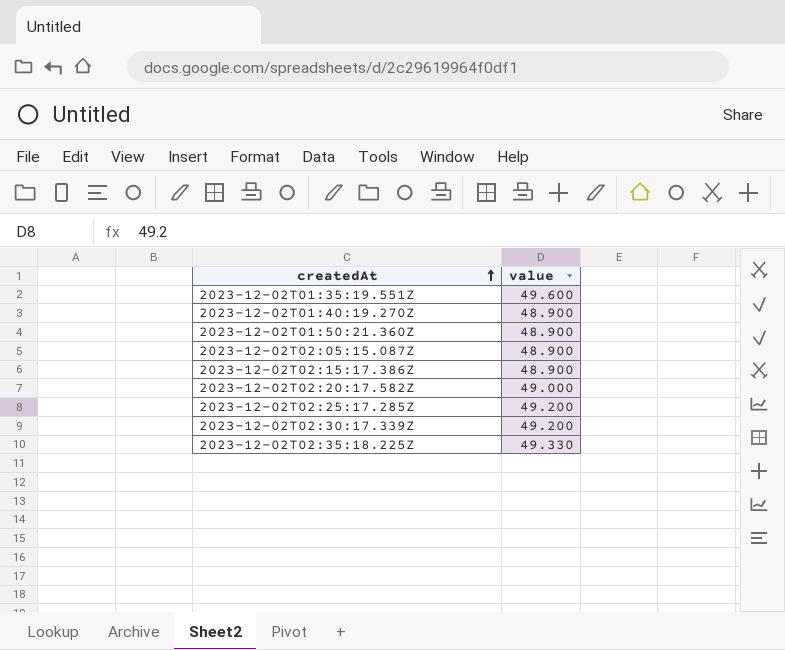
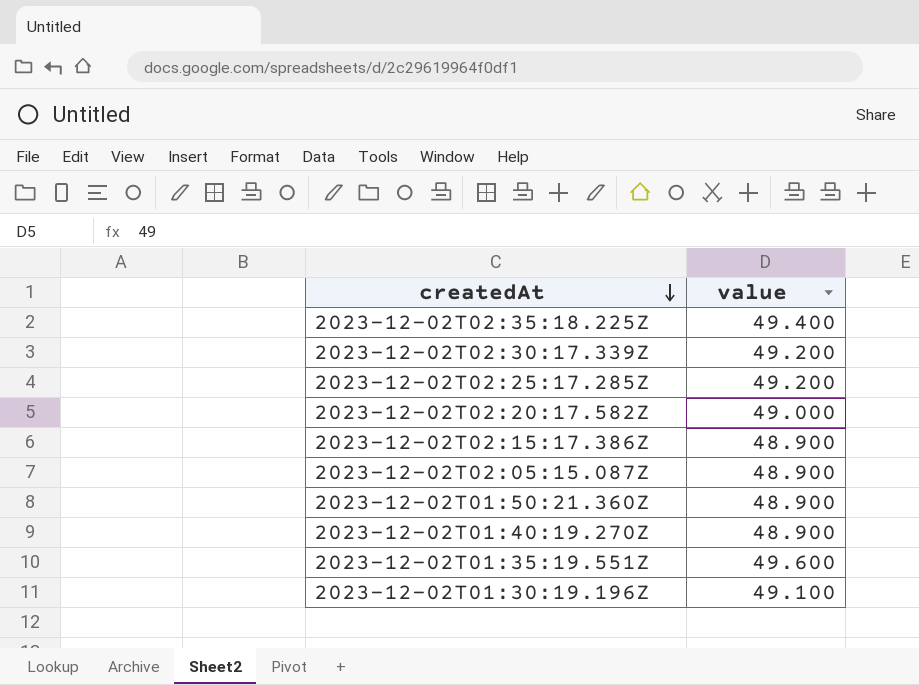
row order: createdAt ascending -> createdAt descending
2023-12-02T02:35:18.225Z | value: 49.330 -> 49.400
row 2023-12-02T01:30:19.196Z: none -> 49.100

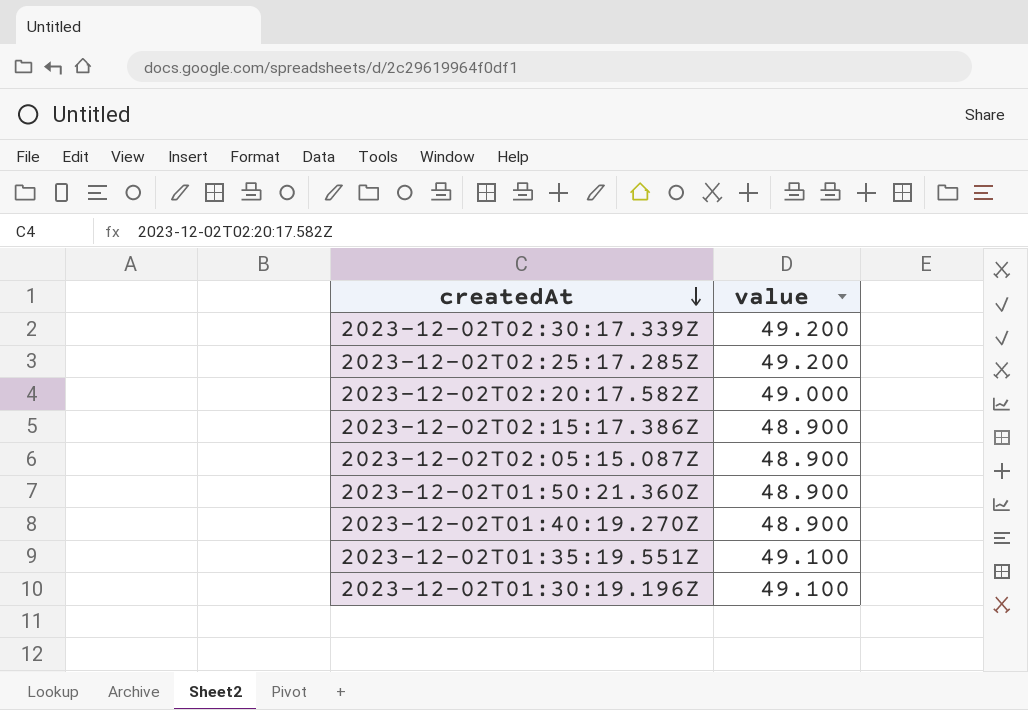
row 2023-12-02T02:35:18.225Z: 49.400 -> none
2023-12-02T01:35:19.551Z | value: 49.600 -> 49.100

